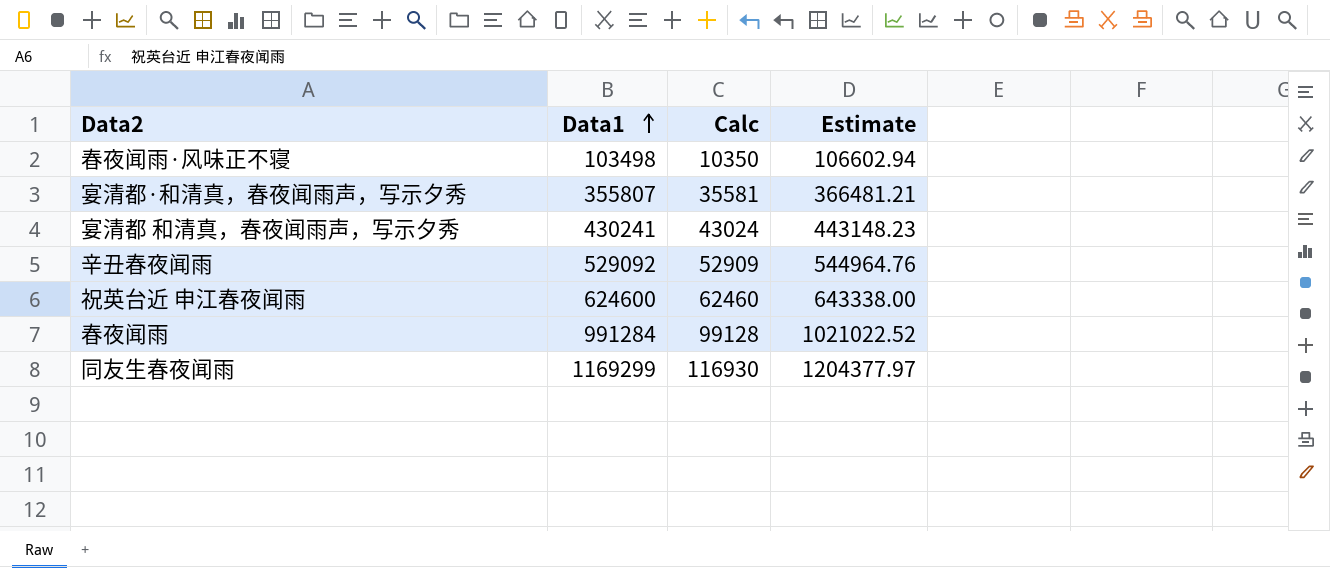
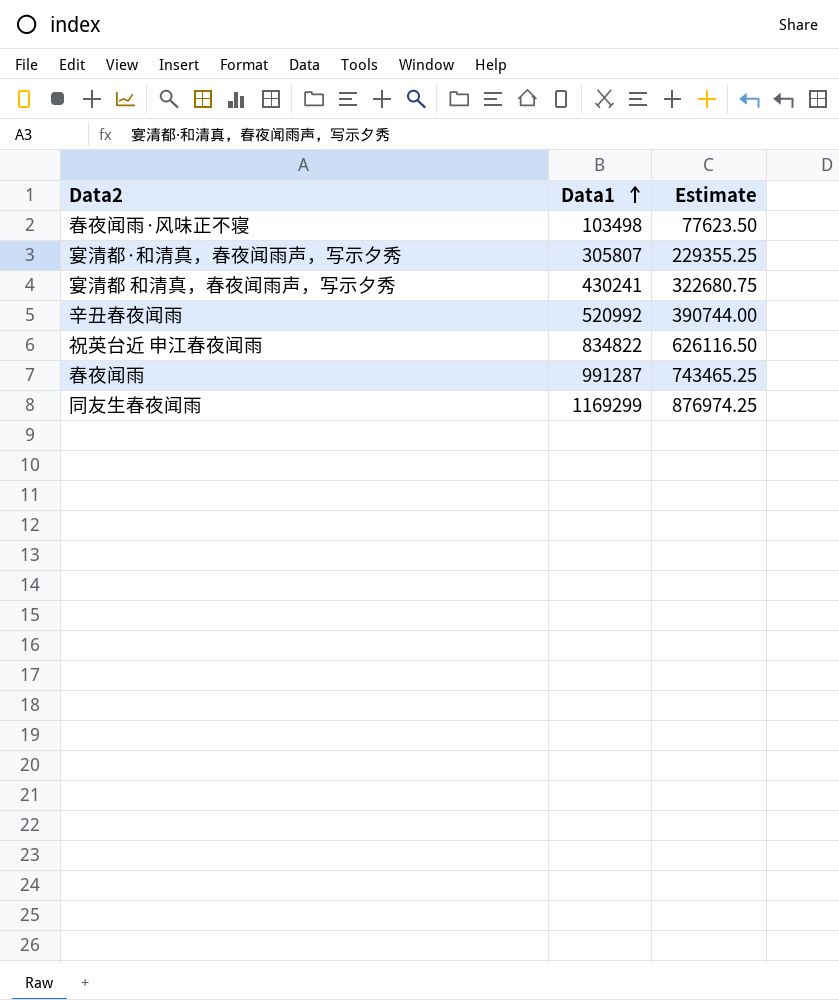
column Calc | formula: [Data1] * 0.1 -> none
column Estimate | formula: [Data1] * 1.03 -> [Data1] * 0.75
宴清都·和清真，春夜闻雨声，写示夕秀 | Data1: 355807 -> 305807
辛丑春夜闻雨 | Data1: 529092 -> 520992
祝英台近 申江春夜闻雨 | Data1: 624600 -> 834822
春夜闻雨 | Data1: 991284 -> 991287

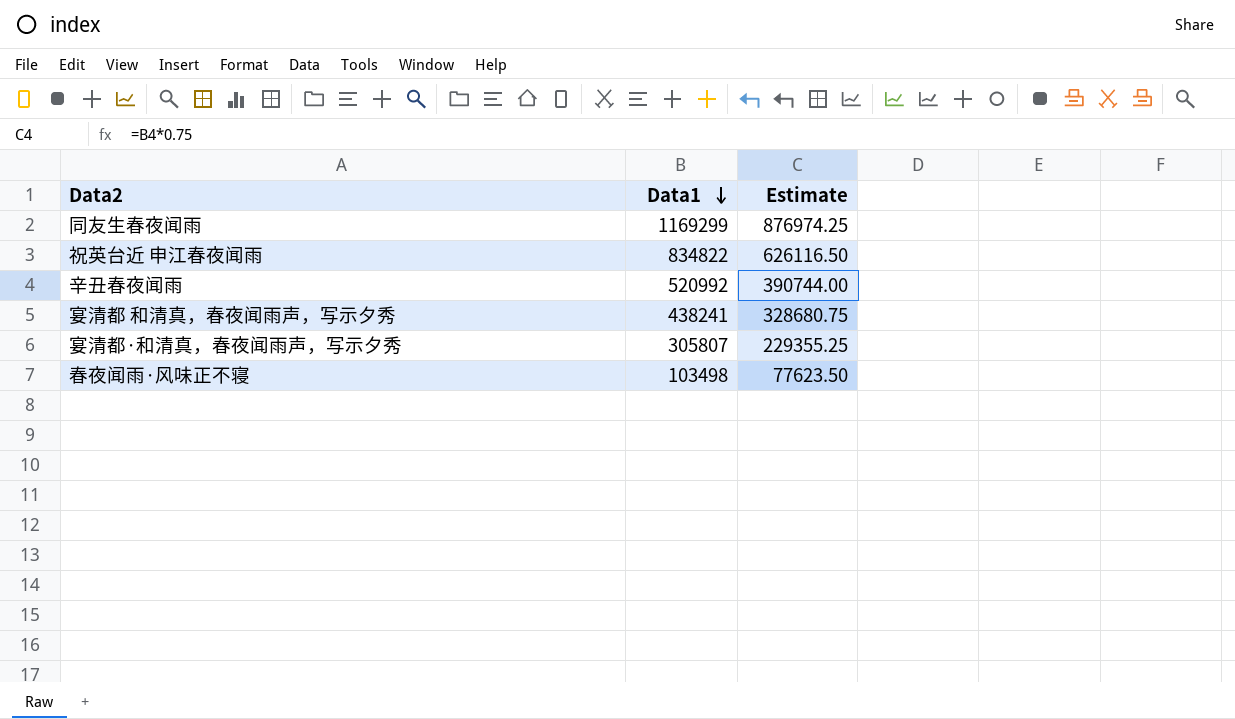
row order: Data1 ascending -> Data1 descending
row 春夜闻雨: 991287 | 743465.25 -> none
宴清都 和清真，春夜闻雨声，写示夕秀 | Data1: 430241 -> 438241
宴清都 和清真，春夜闻雨声，写示夕秀 | Estimate: 322680.75 -> 328680.75

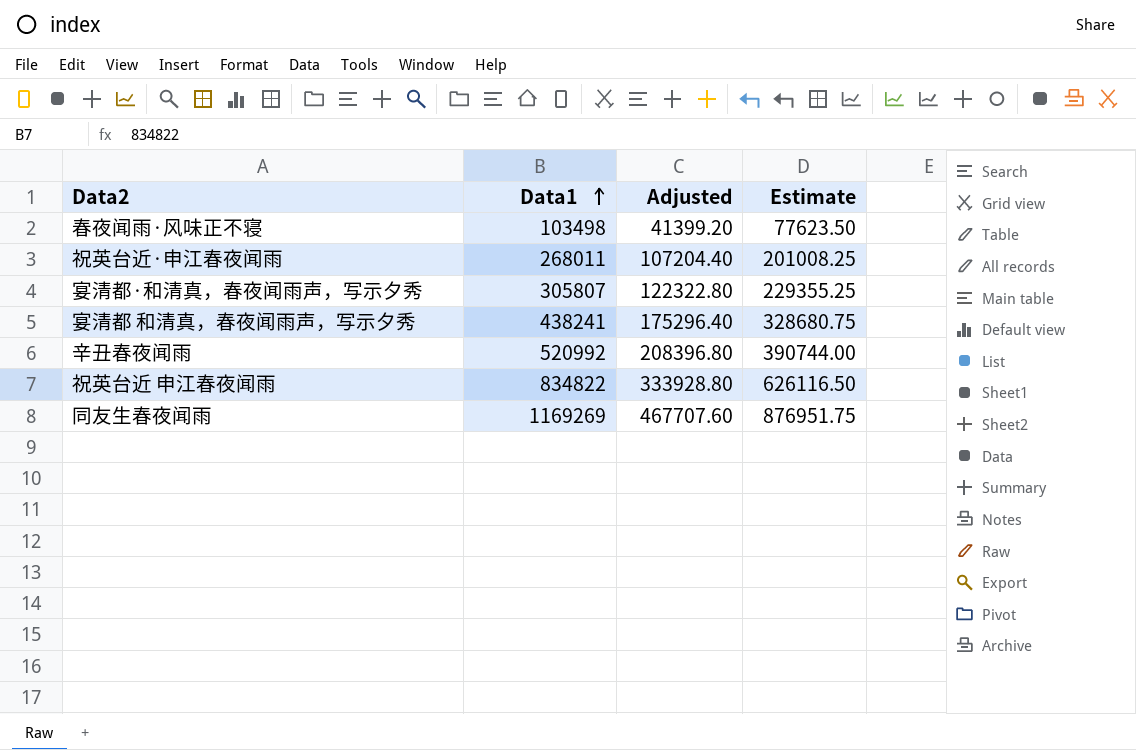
row order: Data1 descending -> Data1 ascending
column Adjusted | formula: none -> [Data1] * 0.4
row 祝英台近·申江春夜闻雨: none -> 268011 | 107204.40 | 201008.25
同友生春夜闻雨 | Data1: 1169299 -> 1169269
同友生春夜闻雨 | Estimate: 876974.25 -> 876951.75

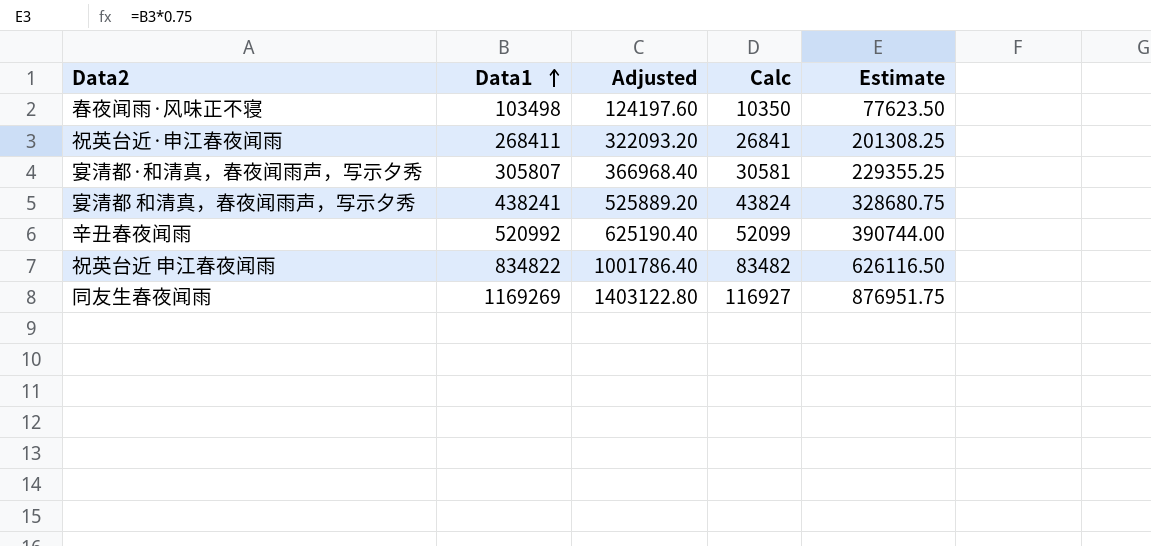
column Adjusted | formula: [Data1] * 0.4 -> [Data1] * 1.2
column Calc | formula: none -> [Data1] * 0.1
祝英台近·申江春夜闻雨 | Data1: 268011 -> 268411
祝英台近·申江春夜闻雨 | Estimate: 201008.25 -> 201308.25

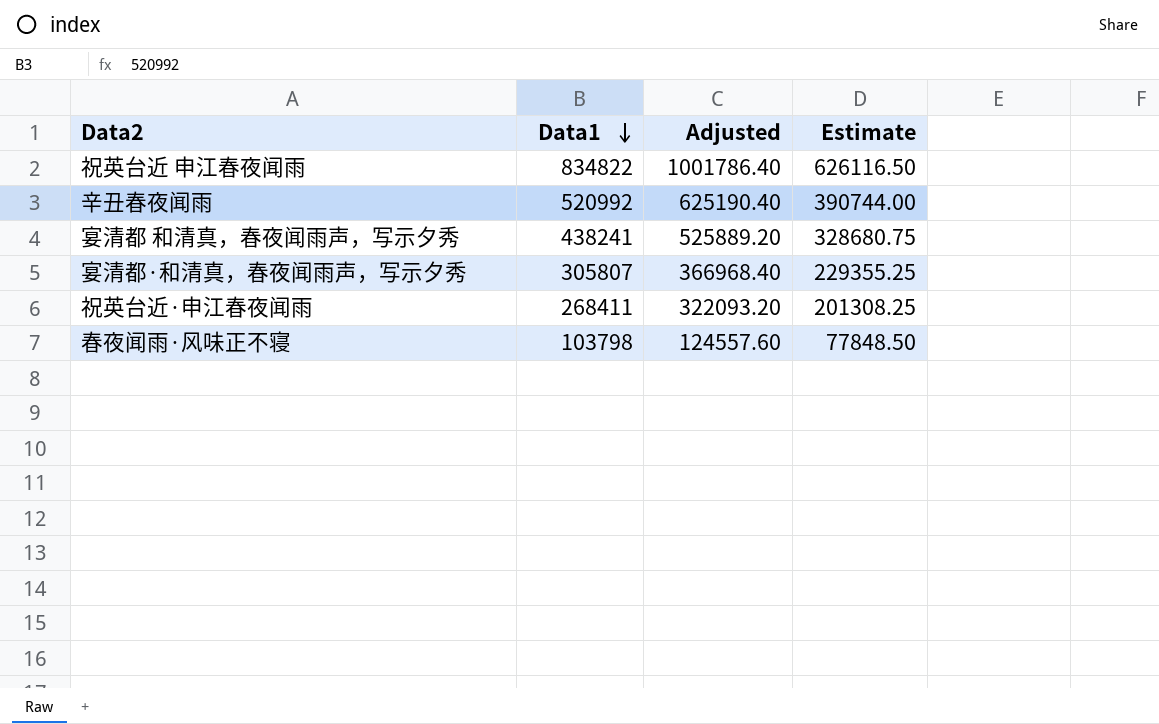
row order: Data1 ascending -> Data1 descending
column Calc | formula: [Data1] * 0.1 -> none
row 同友生春夜闻雨: 1169269 | 1403122.80 | 116927 | 876951.75 -> none
春夜闻雨·风味正不寝 | Data1: 103498 -> 103798
春夜闻雨·风味正不寝 | Adjusted: 124197.60 -> 124557.60
春夜闻雨·风味正不寝 | Estimate: 77623.50 -> 77848.50

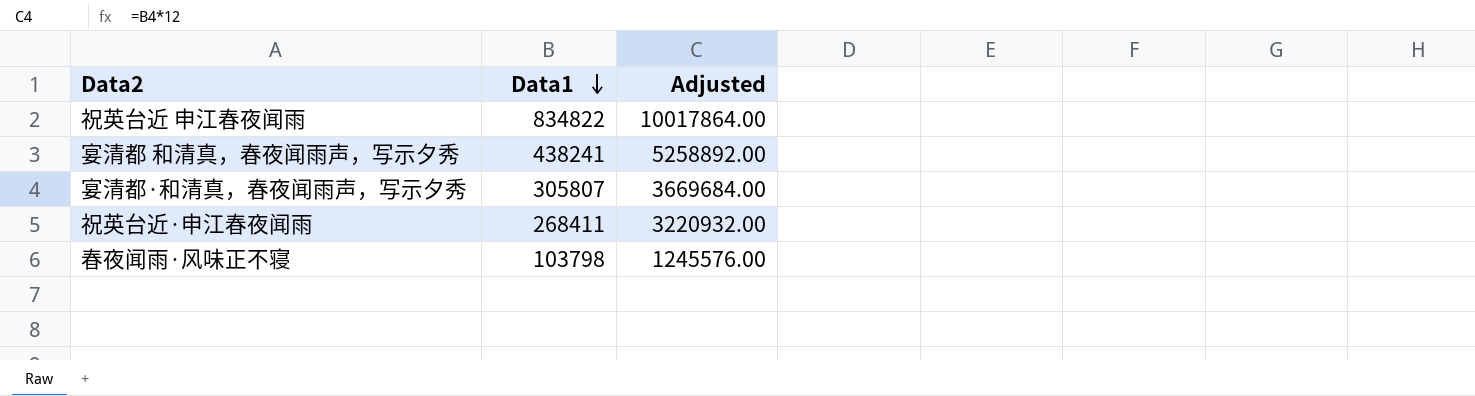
column Estimate | formula: [Data1] * 0.75 -> none
column Adjusted | formula: [Data1] * 1.2 -> [Data1] * 12
row 辛丑春夜闻雨: 520992 | 625190.40 | 390744.00 -> none

